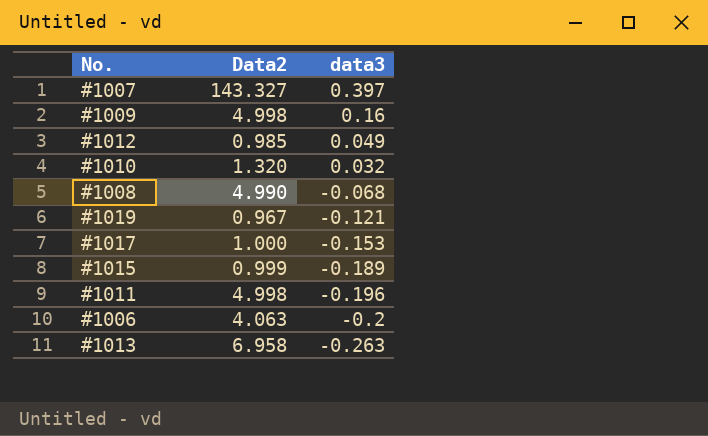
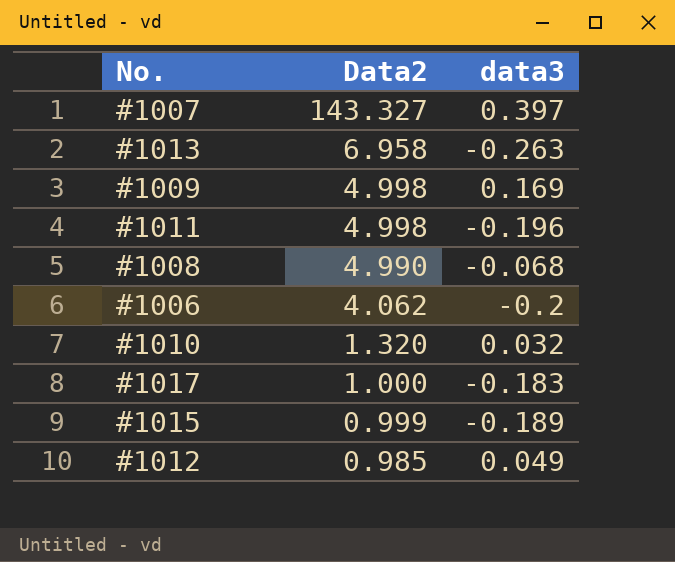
row order: data3 descending -> Data2 descending
row #1019: 0.967 | -0.121 -> none
#1009 | data3: 0.16 -> 0.169
#1006 | Data2: 4.063 -> 4.062
#1017 | data3: -0.153 -> -0.183

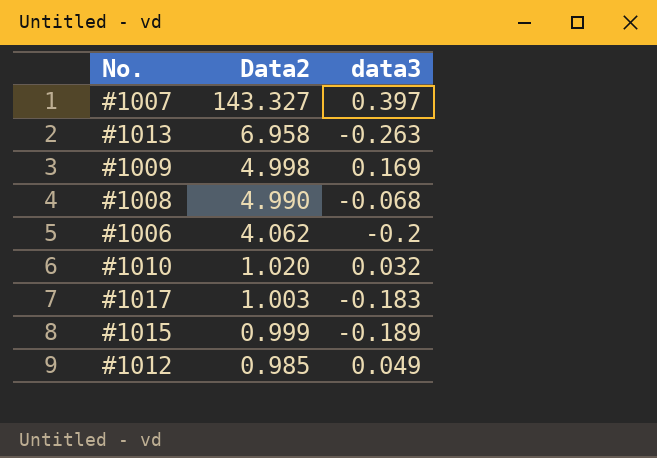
row #1011: 4.998 | -0.196 -> none
#1010 | Data2: 1.320 -> 1.020
#1017 | Data2: 1.000 -> 1.003

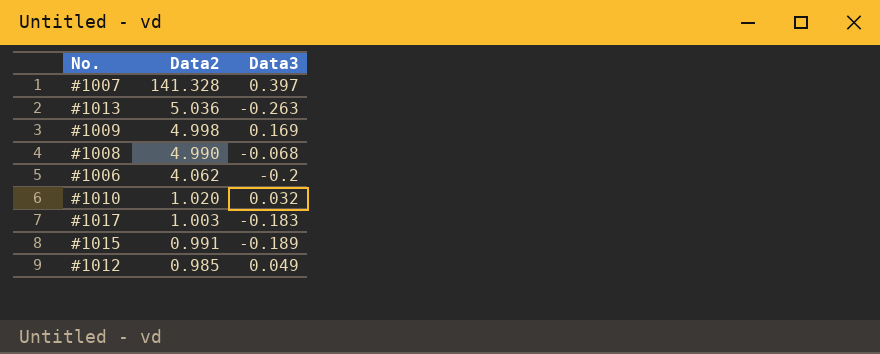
column name: data3 -> Data3
#1007 | Data2: 143.327 -> 141.328
#1013 | Data2: 6.958 -> 5.036
#1015 | Data2: 0.999 -> 0.991

